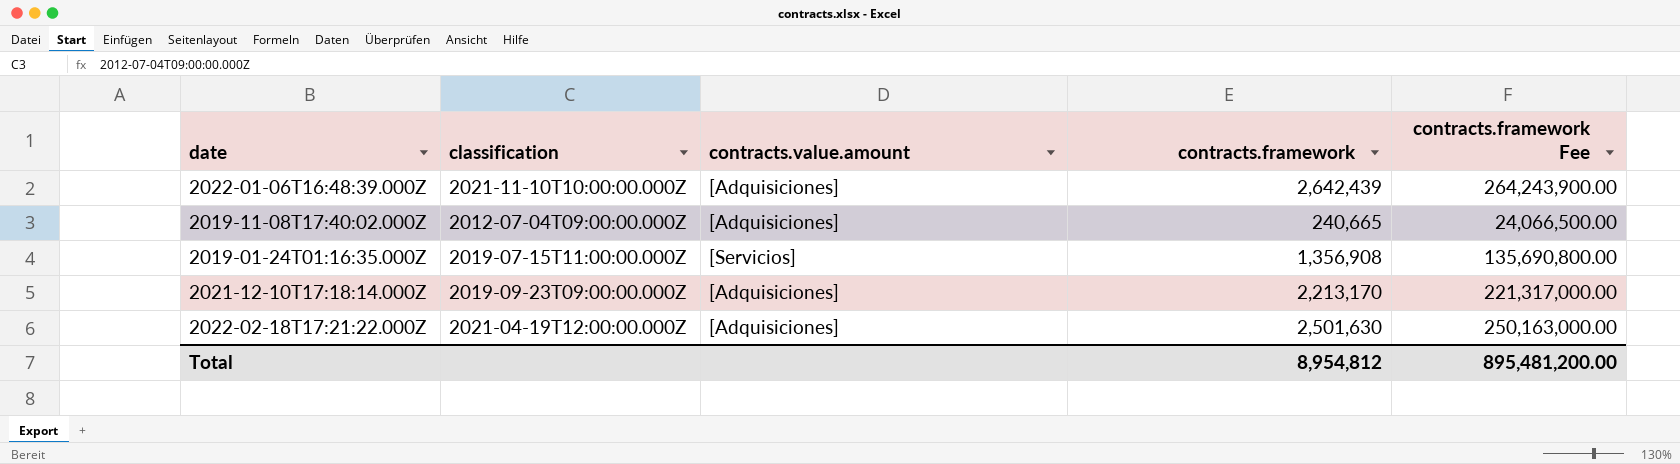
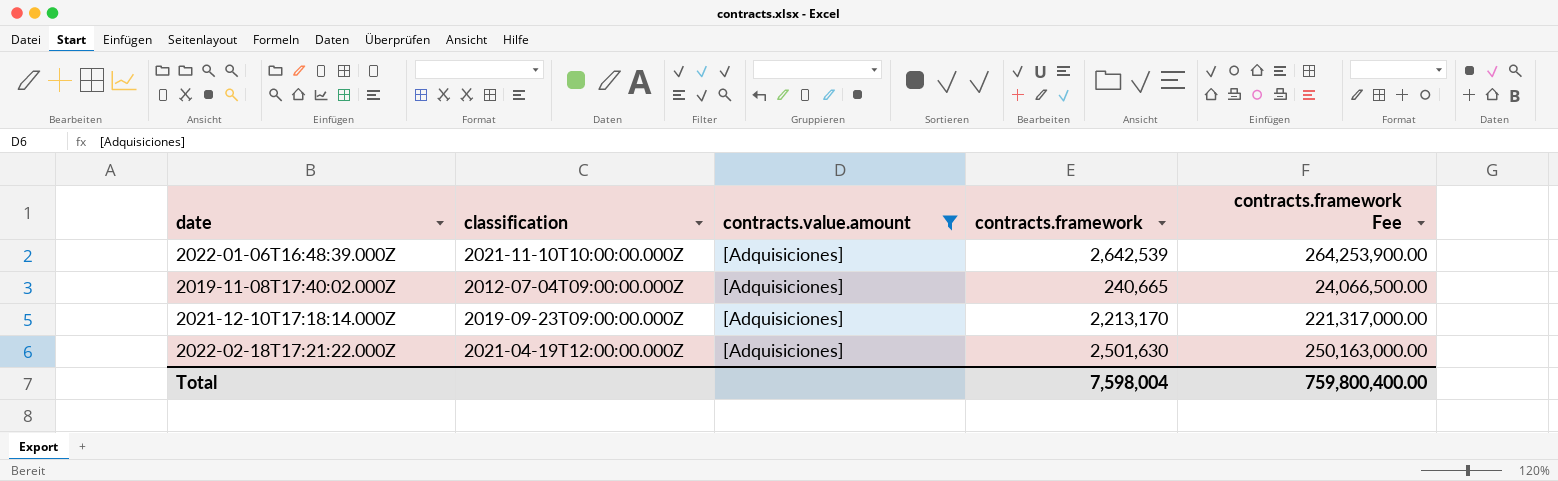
filter: none -> contracts.value.amount = [Adquisiciones]
2022-01-06T16:48:39.000Z | contracts.framework: 2,642,439 -> 2,642,539
2022-01-06T16:48:39.000Z | contracts.framework Fee: 264,243,900.00 -> 264,253,900.00
Total | contracts.framework: 8,954,812 -> 7,598,004
Total | contracts.framework Fee: 895,481,200.00 -> 759,800,400.00

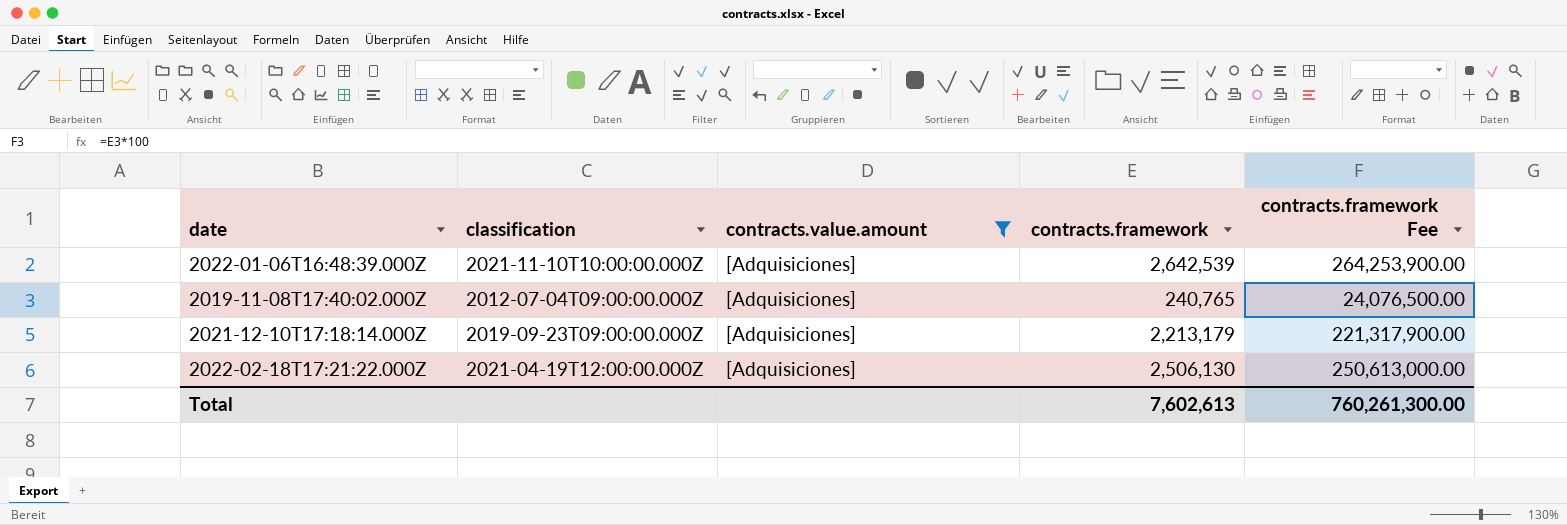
2019-11-08T17:40:02.000Z | contracts.framework: 240,665 -> 240,765
2019-11-08T17:40:02.000Z | contracts.framework Fee: 24,066,500.00 -> 24,076,500.00
2021-12-10T17:18:14.000Z | contracts.framework: 2,213,170 -> 2,213,179
2021-12-10T17:18:14.000Z | contracts.framework Fee: 221,317,000.00 -> 221,317,900.00
2022-02-18T17:21:22.000Z | contracts.framework: 2,501,630 -> 2,506,130
2022-02-18T17:21:22.000Z | contracts.framework Fee: 250,163,000.00 -> 250,613,000.00
Total | contracts.framework: 7,598,004 -> 7,602,613
Total | contracts.framework Fee: 759,800,400.00 -> 760,261,300.00

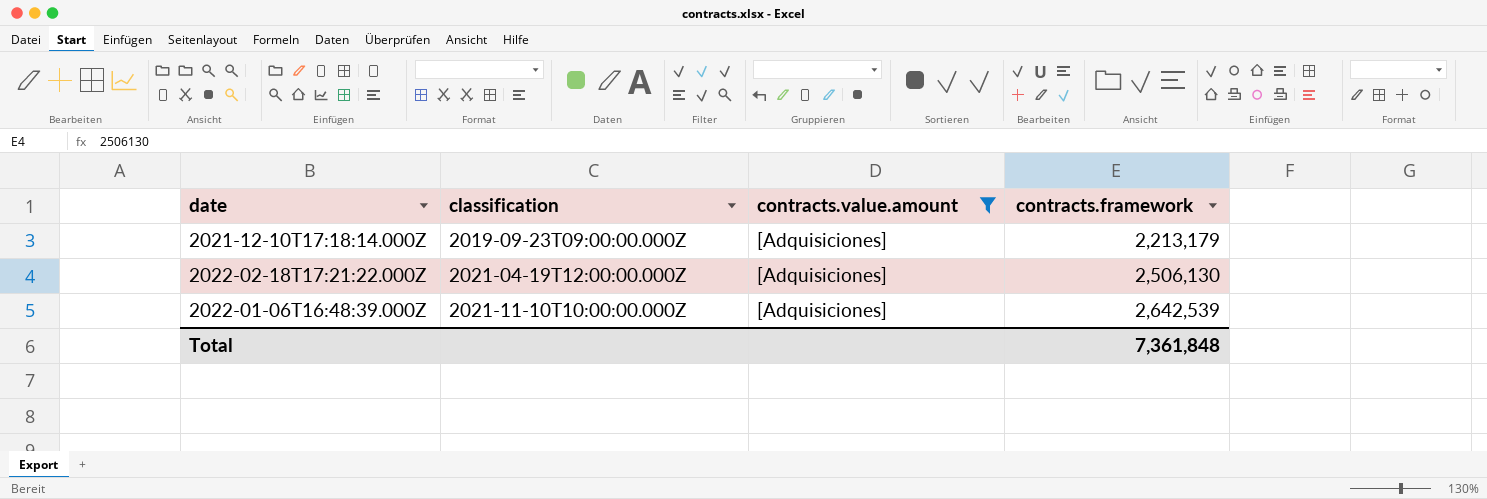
row order: none -> classification ascending
column contracts.framework Fee | formula: [contracts.framework] * 100 -> none
row 2019-11-08T17:40:02.000Z: 2012-07-04T09:00:00.000Z | [Adquisiciones] | 240,765 | 24,076,500.00 -> none
Total | contracts.framework: 7,602,613 -> 7,361,848

